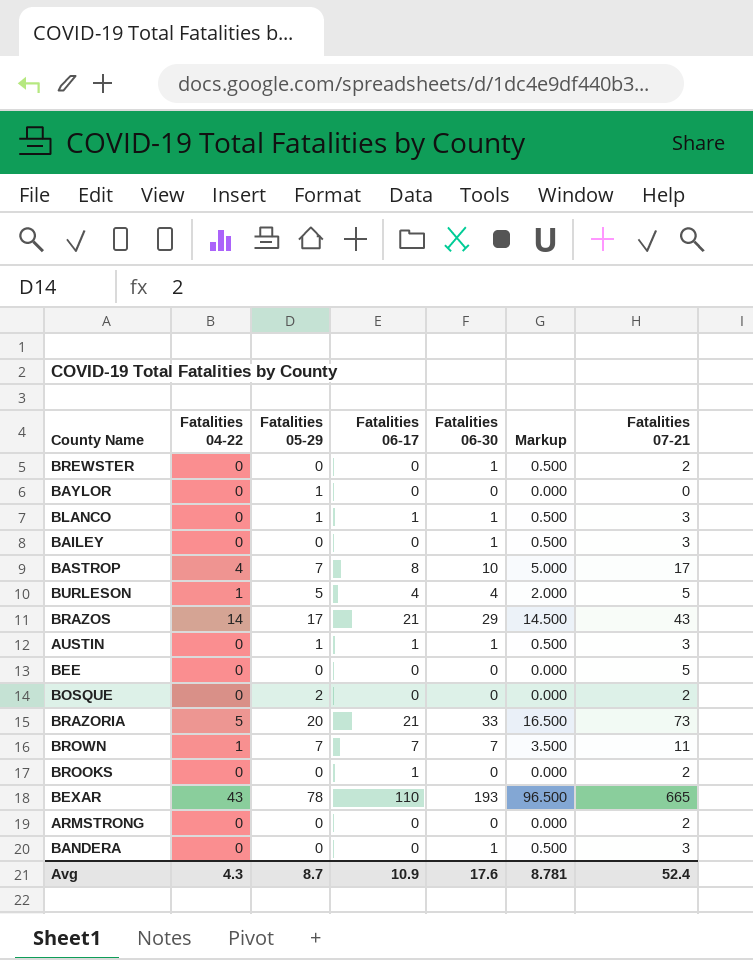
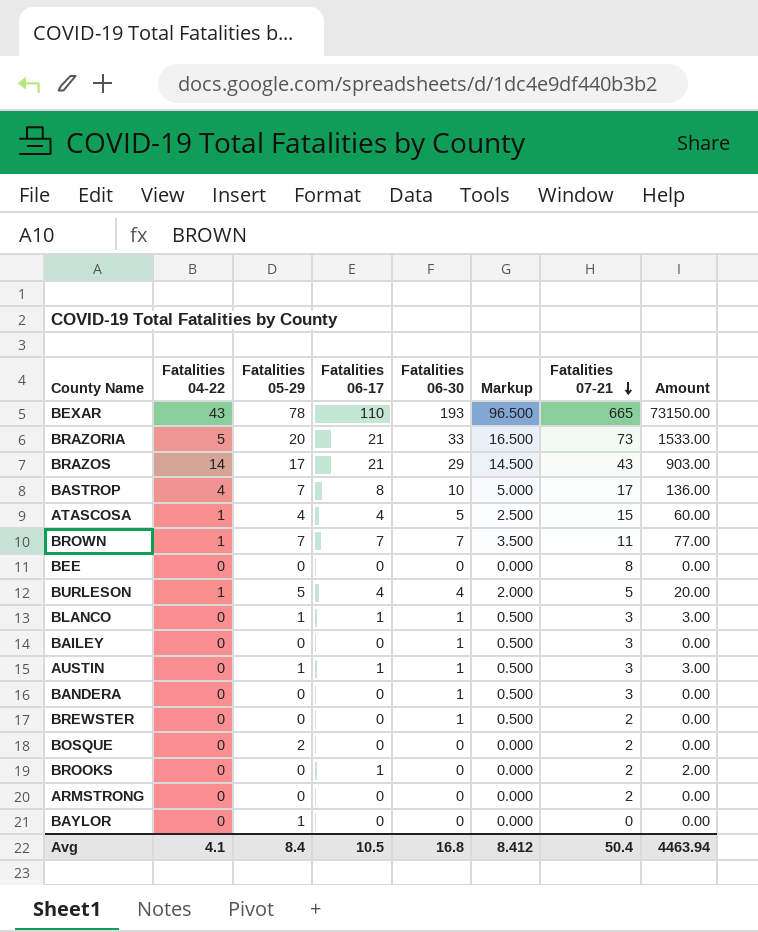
row order: none -> Fatalities 07-21 descending
column Amount | formula: none -> [Fatalities 06-17] * [Fatalities 07-21]
row ATASCOSA: none -> 1 | 4 | 4 | 5 | 2.500 | 15 | 60.00
BEE | Fatalities 07-21: 5 -> 8
Avg | Fatalities 04-22: 4.3 -> 4.1
Avg | Fatalities 05-29: 8.7 -> 8.4
Avg | Fatalities 06-17: 10.9 -> 10.5
Avg | Fatalities 06-30: 17.6 -> 16.8
Avg | Markup: 8.781 -> 8.412
Avg | Fatalities 07-21: 52.4 -> 50.4

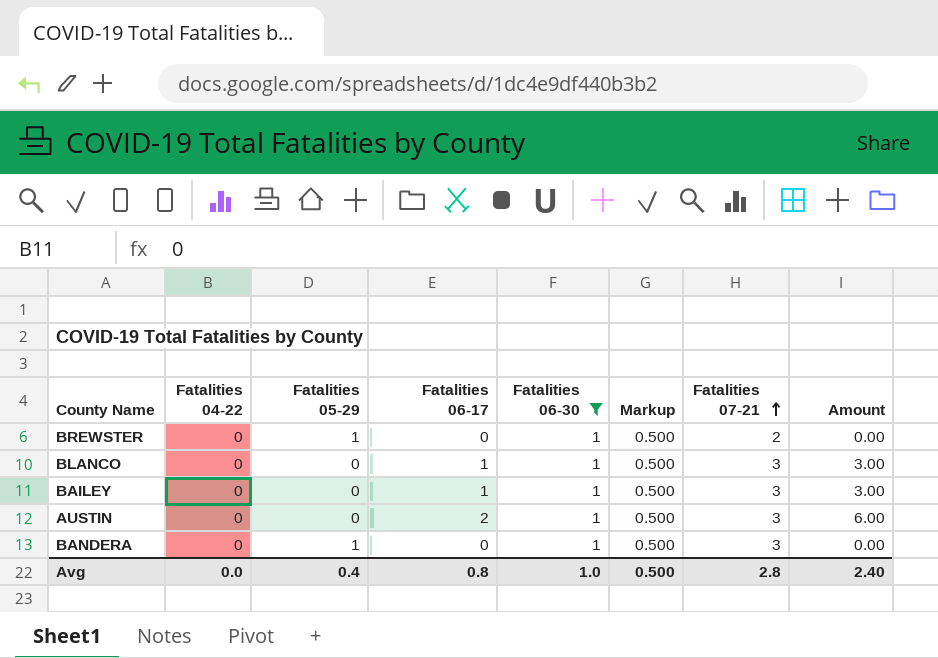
filter: none -> Fatalities 06-30 = 1
row order: Fatalities 07-21 descending -> Fatalities 07-21 ascending
BREWSTER | Fatalities 05-29: 0 -> 1
BLANCO | Fatalities 05-29: 1 -> 0
BAILEY | Fatalities 06-17: 0 -> 1
BAILEY | Amount: 0.00 -> 3.00
AUSTIN | Fatalities 05-29: 1 -> 0
AUSTIN | Fatalities 06-17: 1 -> 2
AUSTIN | Amount: 3.00 -> 6.00
BANDERA | Fatalities 05-29: 0 -> 1
Avg | Fatalities 04-22: 4.1 -> 0.0
Avg | Fatalities 05-29: 8.4 -> 0.4
Avg | Fatalities 06-17: 10.5 -> 0.8
Avg | Fatalities 06-30: 16.8 -> 1.0
Avg | Markup: 8.412 -> 0.500
Avg | Fatalities 07-21: 50.4 -> 2.8
Avg | Amount: 4463.94 -> 2.40

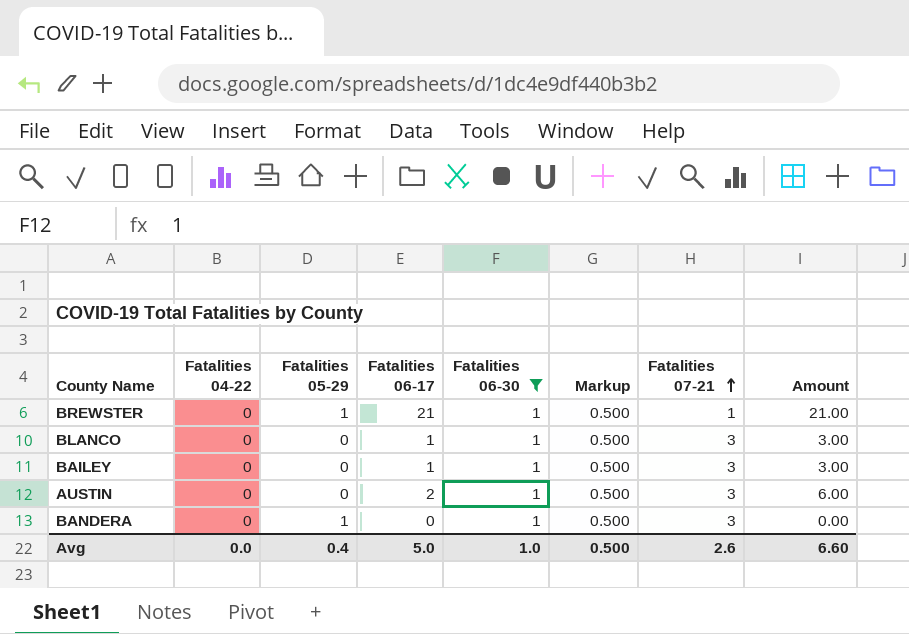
BREWSTER | Fatalities 06-17: 0 -> 21
BREWSTER | Fatalities 07-21: 2 -> 1
BREWSTER | Amount: 0.00 -> 21.00
Avg | Fatalities 06-17: 0.8 -> 5.0
Avg | Fatalities 07-21: 2.8 -> 2.6
Avg | Amount: 2.40 -> 6.60

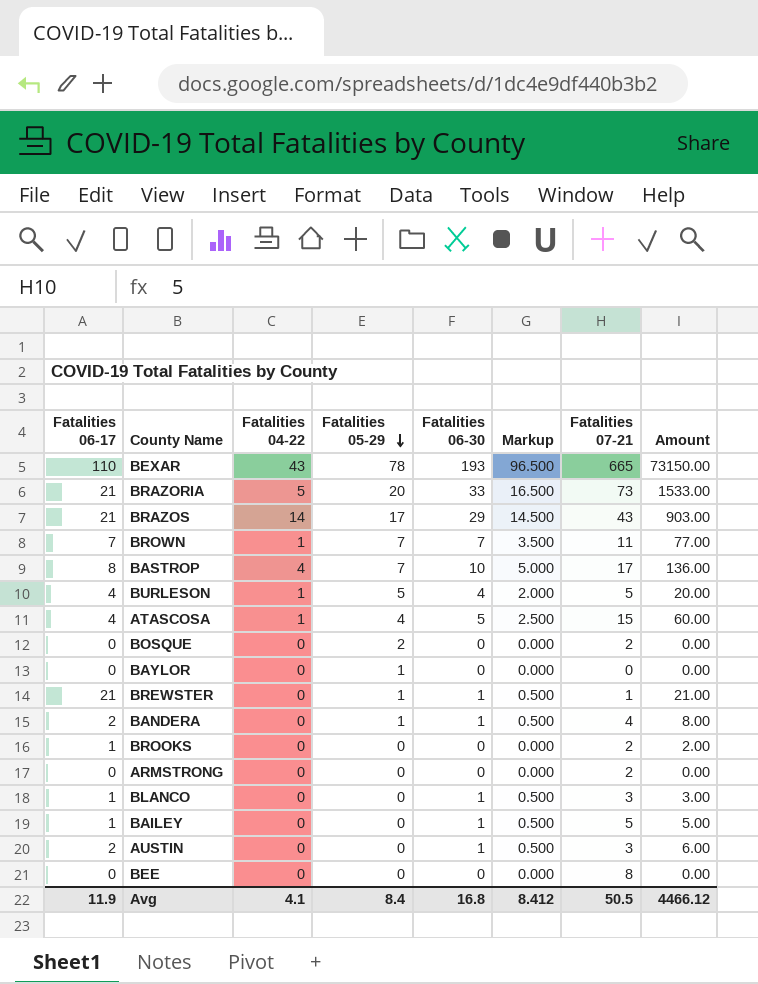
filter: Fatalities 06-30 = 1 -> none
row order: Fatalities 07-21 ascending -> Fatalities 05-29 descending
column Fatalities 06-17 | position: 4 -> 1
BANDERA | Fatalities 06-17: 0 -> 2
BANDERA | Fatalities 07-21: 3 -> 4
BANDERA | Amount: 0.00 -> 8.00
BAILEY | Fatalities 07-21: 3 -> 5
BAILEY | Amount: 3.00 -> 5.00
Avg | Fatalities 06-17: 5.0 -> 11.9
Avg | Fatalities 04-22: 0.0 -> 4.1
Avg | Fatalities 05-29: 0.4 -> 8.4
Avg | Fatalities 06-30: 1.0 -> 16.8
Avg | Markup: 0.500 -> 8.412
Avg | Fatalities 07-21: 2.6 -> 50.5
Avg | Amount: 6.60 -> 4466.12

